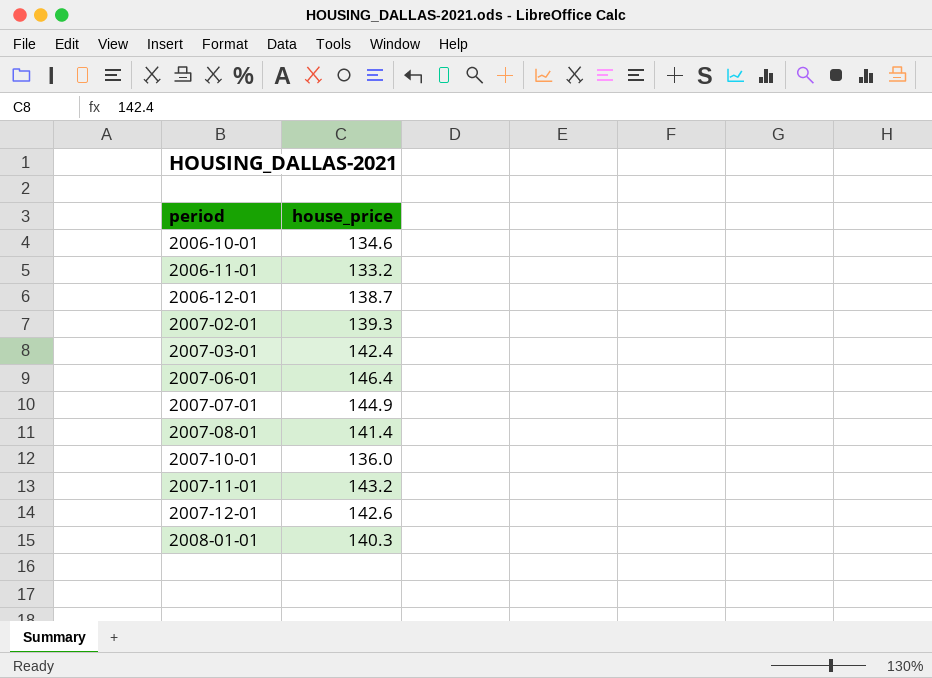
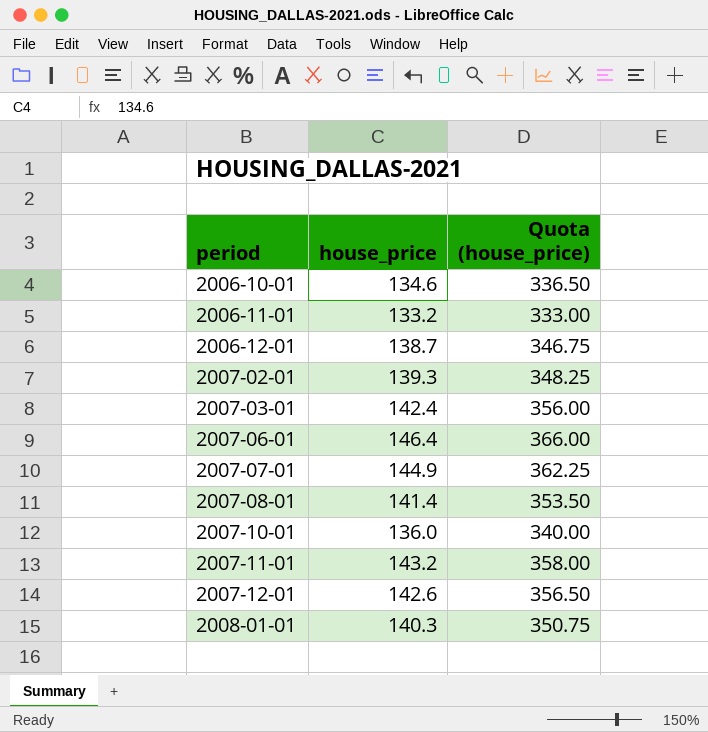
column Quota (house_price) | formula: none -> [house_price] * 2.5

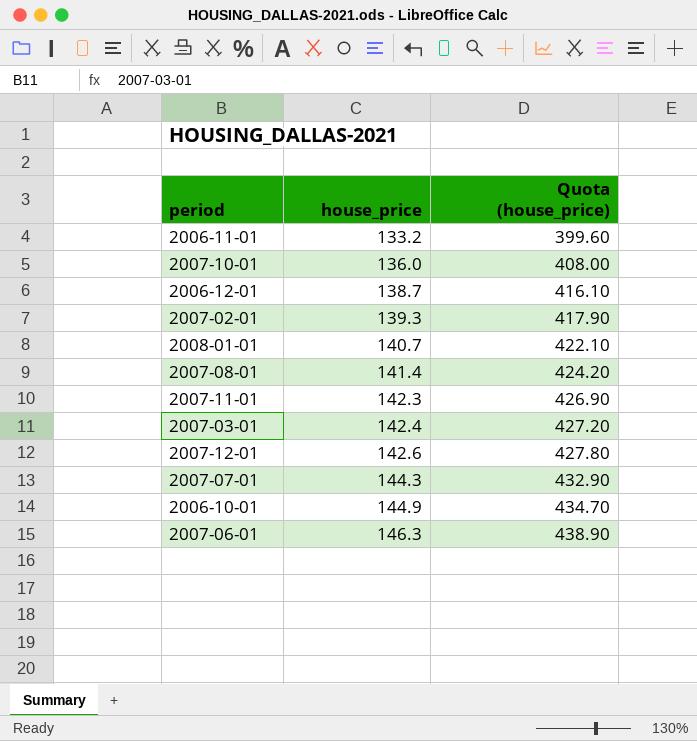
row order: period ascending -> house_price ascending
column Quota (house_price) | formula: [house_price] * 2.5 -> [house_price] * 3
2008-01-01 | house_price: 140.3 -> 140.7
2007-11-01 | house_price: 143.2 -> 142.3
2007-07-01 | house_price: 144.9 -> 144.3
2006-10-01 | house_price: 134.6 -> 144.9
2007-06-01 | house_price: 146.4 -> 146.3

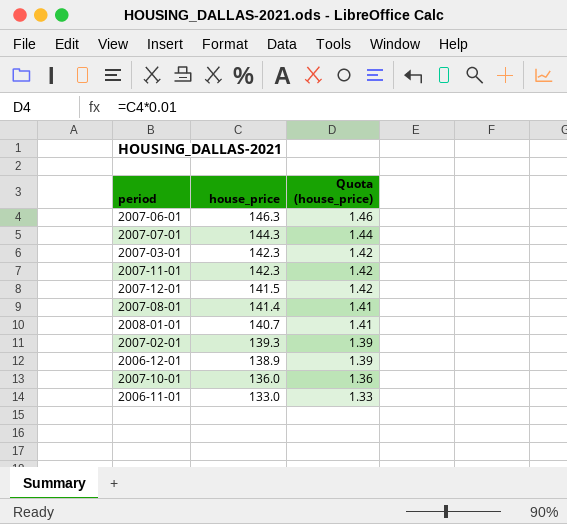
row order: house_price ascending -> house_price descending
column Quota (house_price) | formula: [house_price] * 3 -> [house_price] * 0.01
row 2006-10-01: 144.9 | 434.70 -> none
2007-03-01 | house_price: 142.4 -> 142.3
2007-12-01 | house_price: 142.6 -> 141.5
2006-12-01 | house_price: 138.7 -> 138.9
2006-11-01 | house_price: 133.2 -> 133.0

